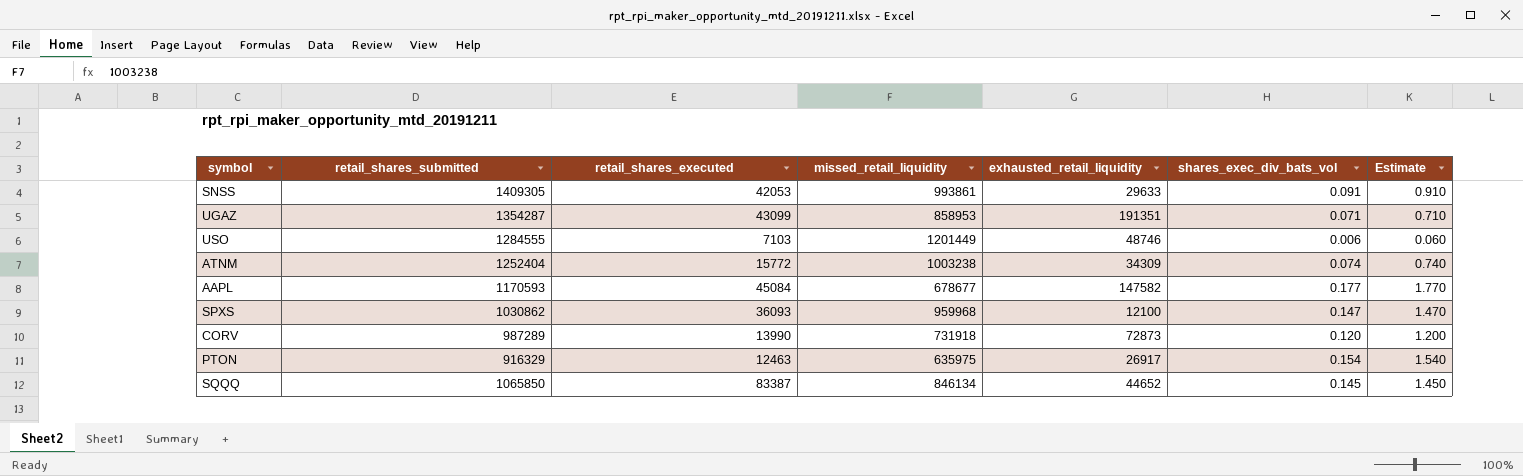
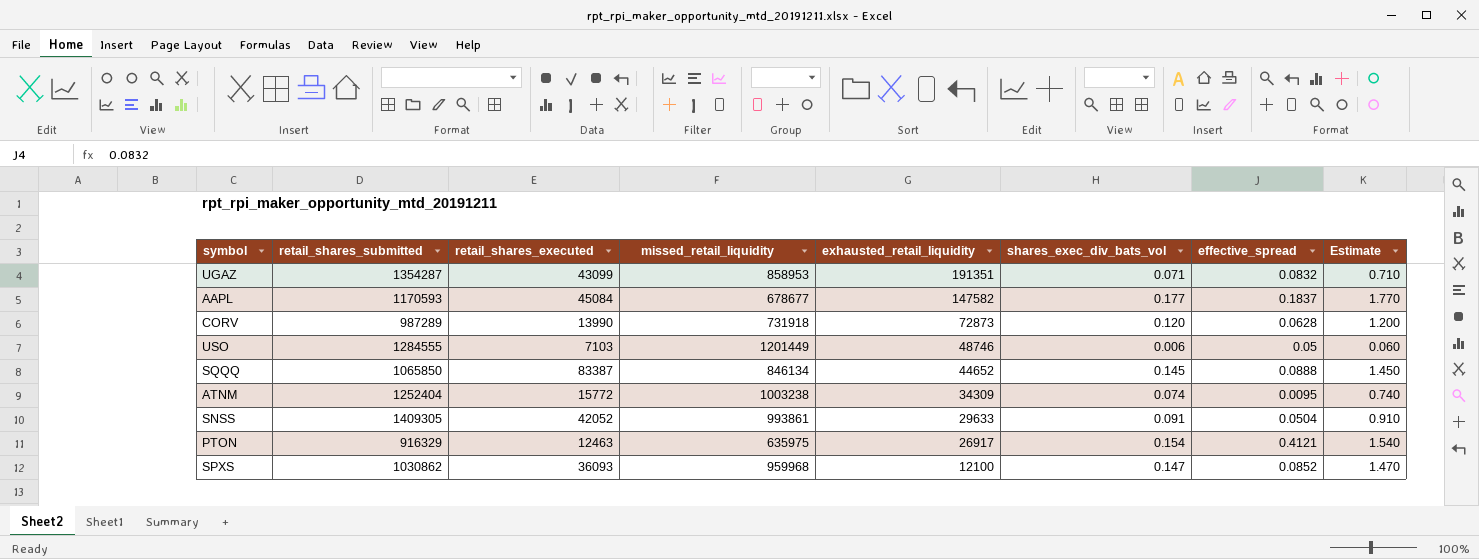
row order: none -> exhausted_retail_liquidity descending
column effective_spread | position: none -> 7
SNSS | retail_shares_executed: 42053 -> 42052

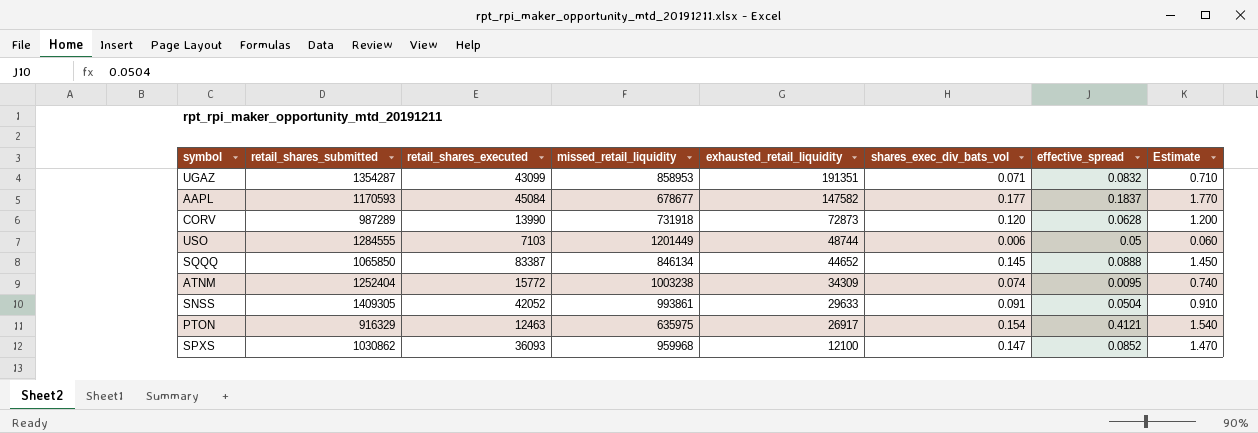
USO | exhausted_retail_liquidity: 48746 -> 48744

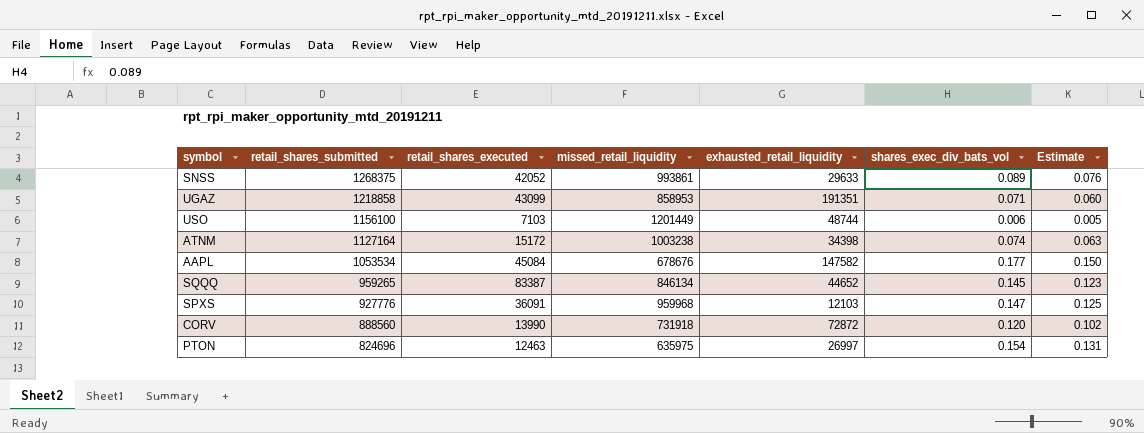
row order: exhausted_retail_liquidity descending -> retail_shares_submitted descending
column effective_spread | position: 7 -> none
column Estimate | formula: [shares_exec_div_bats_vol] * 10 -> [shares_exec_div_bats_vol] * 0.85
SNSS | retail_shares_submitted: 1409305 -> 1268375
SNSS | shares_exec_div_bats_vol: 0.091 -> 0.089
UGAZ | retail_shares_submitted: 1354287 -> 1218858
USO | retail_shares_submitted: 1284555 -> 1156100
ATNM | retail_shares_submitted: 1252404 -> 1127164
ATNM | retail_shares_executed: 15772 -> 15172
ATNM | exhausted_retail_liquidity: 34309 -> 34398
AAPL | retail_shares_submitted: 1170593 -> 1053534
AAPL | missed_retail_liquidity: 678677 -> 678676
SQQQ | retail_shares_submitted: 1065850 -> 959265
SPXS | retail_shares_submitted: 1030862 -> 927776
SPXS | retail_shares_executed: 36093 -> 36091
SPXS | exhausted_retail_liquidity: 12100 -> 12103
CORV | retail_shares_submitted: 987289 -> 888560
CORV | exhausted_retail_liquidity: 72873 -> 72872
PTON | retail_shares_submitted: 916329 -> 824696
PTON | exhausted_retail_liquidity: 26917 -> 26997

